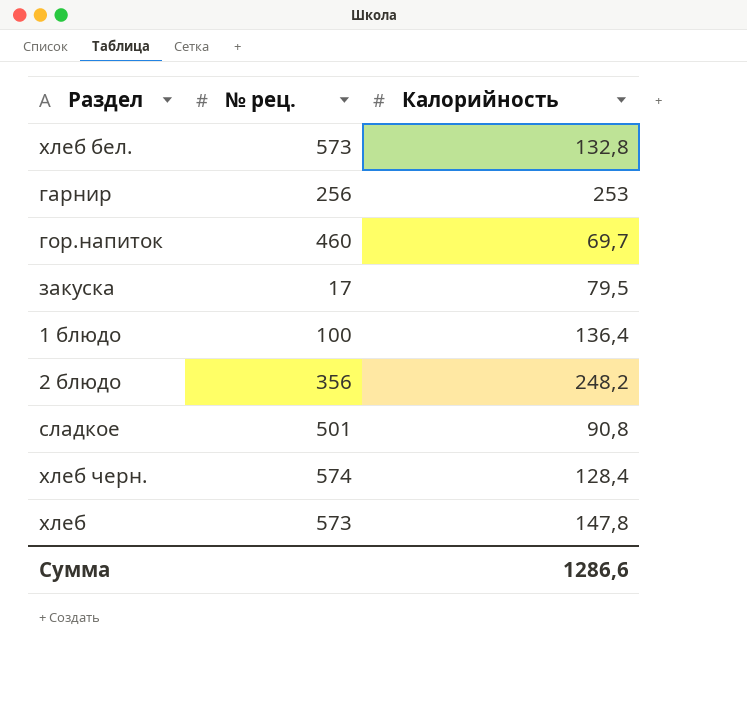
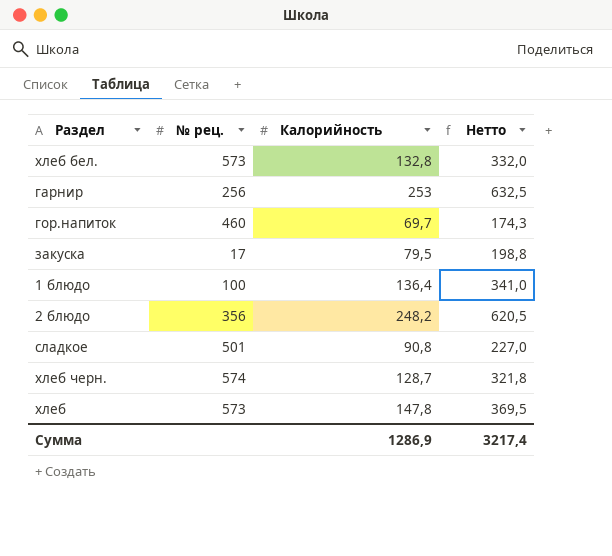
column Нетто | formula: none -> [Калорийность] * 2,5
хлеб черн. | Калорийность: 128,4 -> 128,7
Сумма | Калорийность: 1286,6 -> 1286,9

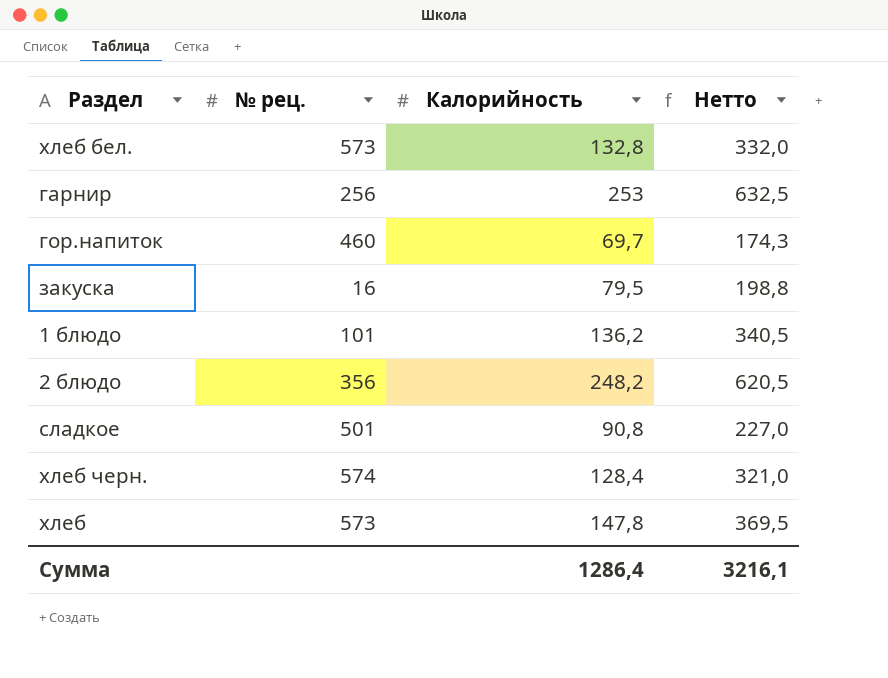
закуска | № рец.: 17 -> 16
1 блюдо | № рец.: 100 -> 101
1 блюдо | Калорийность: 136,4 -> 136,2
1 блюдо | Нетто: 341,0 -> 340,5
хлеб черн. | Калорийность: 128,7 -> 128,4
хлеб черн. | Нетто: 321,8 -> 321,0
Сумма | Калорийность: 1286,9 -> 1286,4
Сумма | Нетто: 3217,4 -> 3216,1

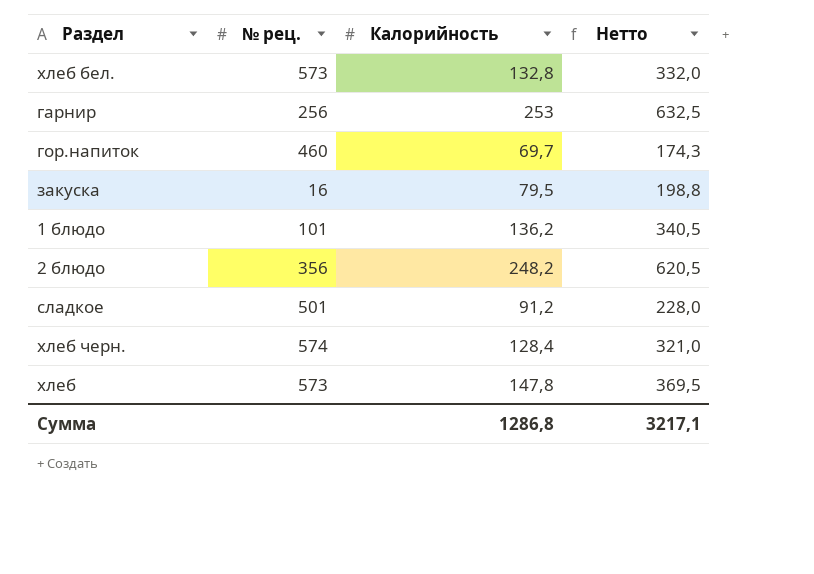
сладкое | Калорийность: 90,8 -> 91,2
сладкое | Нетто: 227,0 -> 228,0
Сумма | Калорийность: 1286,4 -> 1286,8
Сумма | Нетто: 3216,1 -> 3217,1

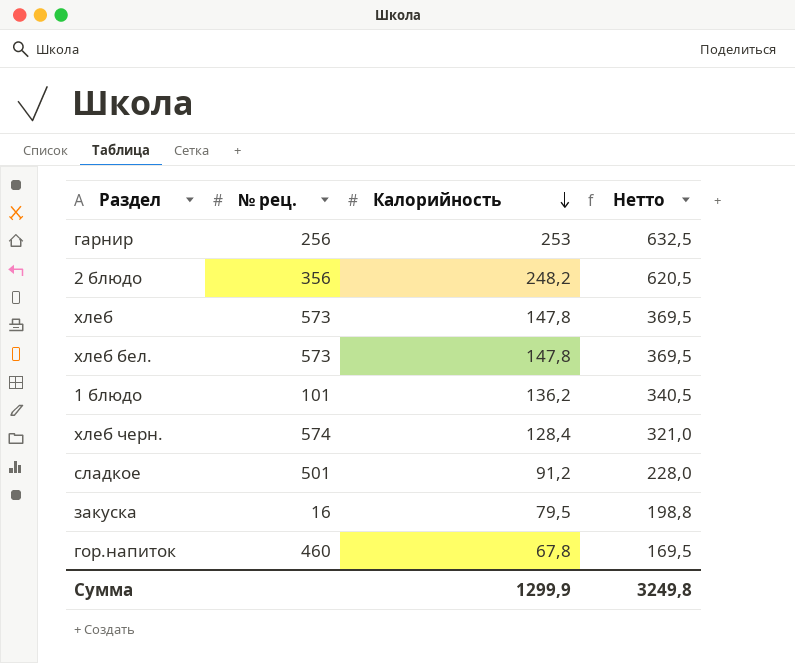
row order: none -> Калорийность descending
хлеб бел. | Калорийность: 132,8 -> 147,8
хлеб бел. | Нетто: 332,0 -> 369,5
гор.напиток | Калорийность: 69,7 -> 67,8
гор.напиток | Нетто: 174,3 -> 169,5
Сумма | Калорийность: 1286,8 -> 1299,9
Сумма | Нетто: 3217,1 -> 3249,8

